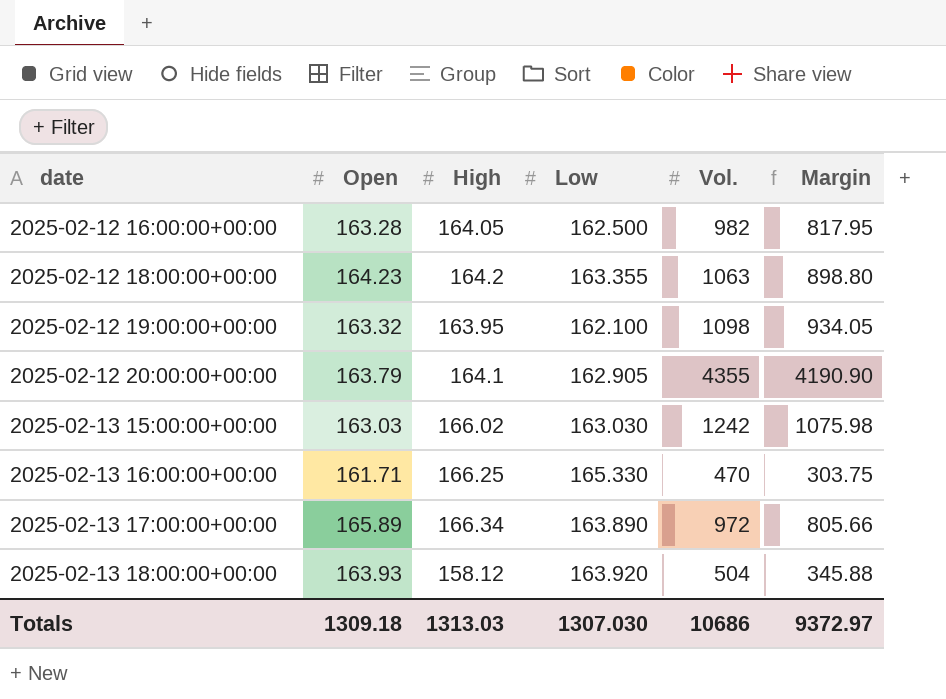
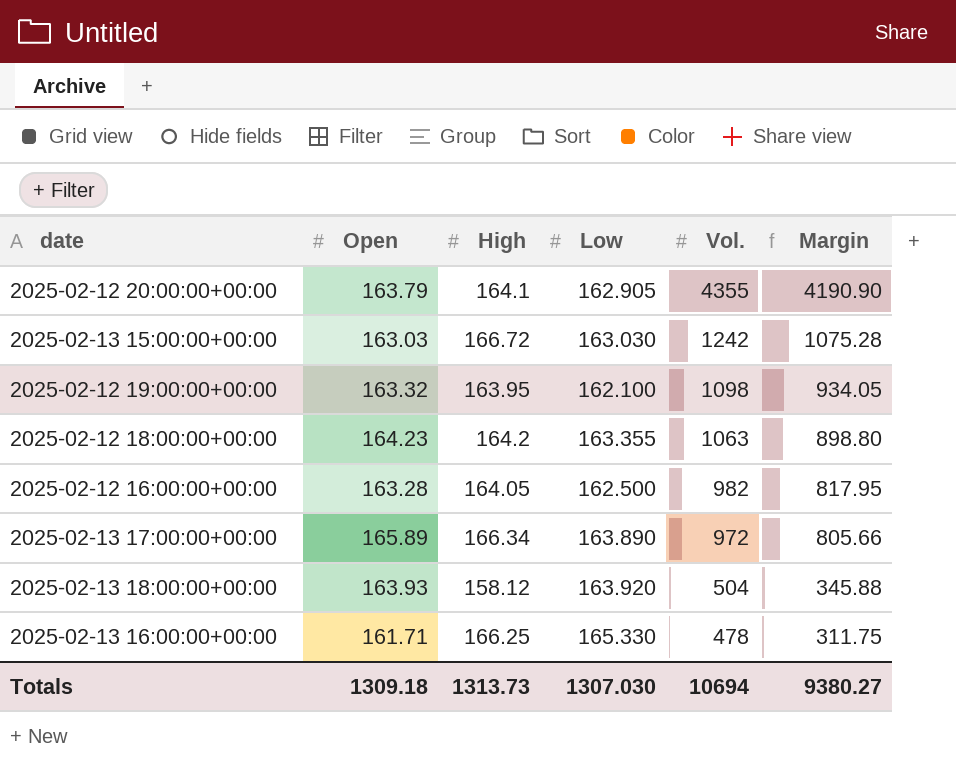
row order: date ascending -> Vol. descending
2025-02-13 15:00:00+00:00 | High: 166.02 -> 166.72
2025-02-13 15:00:00+00:00 | Margin: 1075.98 -> 1075.28
2025-02-13 16:00:00+00:00 | Vol.: 470 -> 478
2025-02-13 16:00:00+00:00 | Margin: 303.75 -> 311.75
Totals | High: 1313.03 -> 1313.73
Totals | Vol.: 10686 -> 10694
Totals | Margin: 9372.97 -> 9380.27

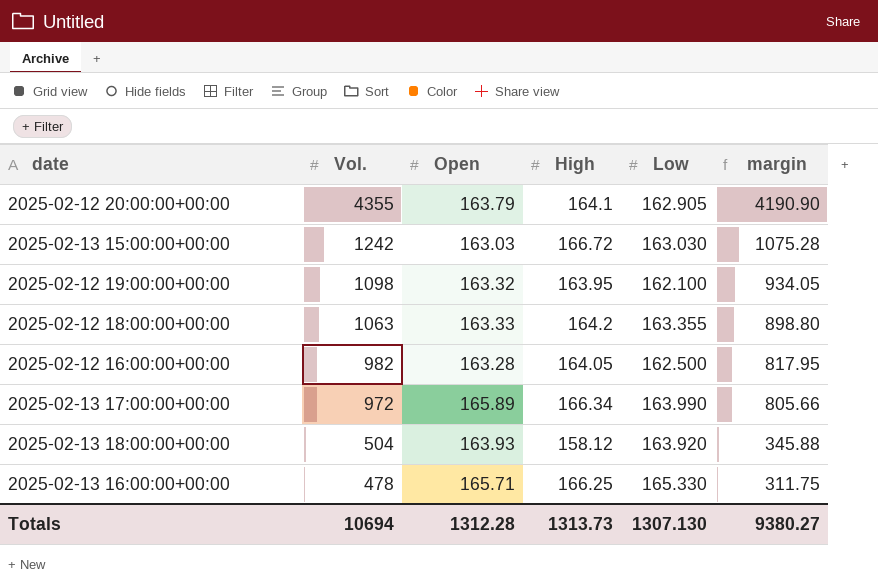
column Vol. | position: 5 -> 2
column name: Margin -> margin
2025-02-12 18:00:00+00:00 | Open: 164.23 -> 163.33
2025-02-13 17:00:00+00:00 | Low: 163.890 -> 163.990
2025-02-13 16:00:00+00:00 | Open: 161.71 -> 165.71
Totals | Open: 1309.18 -> 1312.28
Totals | Low: 1307.030 -> 1307.130

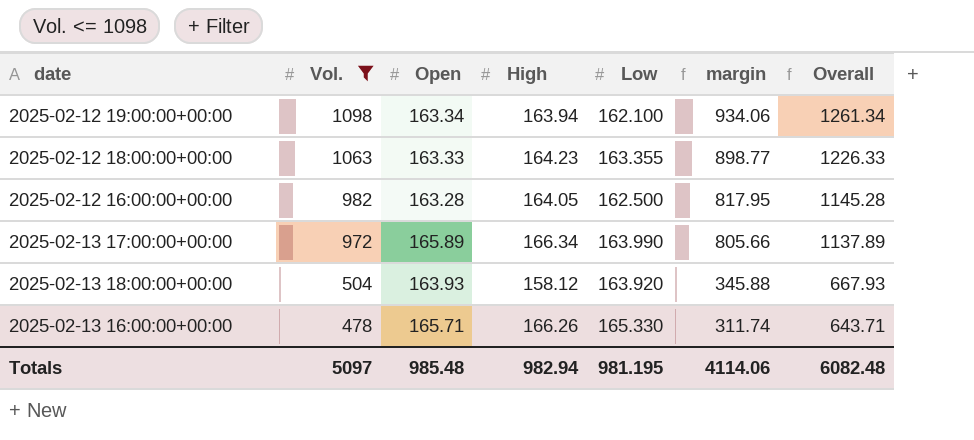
filter: none -> Vol. <= 1098
column Overall | formula: none -> [Vol.] + [Open]
2025-02-12 19:00:00+00:00 | Open: 163.32 -> 163.34
2025-02-12 19:00:00+00:00 | High: 163.95 -> 163.94
2025-02-12 19:00:00+00:00 | margin: 934.05 -> 934.06
2025-02-12 18:00:00+00:00 | High: 164.2 -> 164.23
2025-02-12 18:00:00+00:00 | margin: 898.80 -> 898.77
2025-02-13 16:00:00+00:00 | High: 166.25 -> 166.26
2025-02-13 16:00:00+00:00 | margin: 311.75 -> 311.74
Totals | Vol.: 10694 -> 5097
Totals | Open: 1312.28 -> 985.48
Totals | High: 1313.73 -> 982.94
Totals | Low: 1307.130 -> 981.195
Totals | margin: 9380.27 -> 4114.06

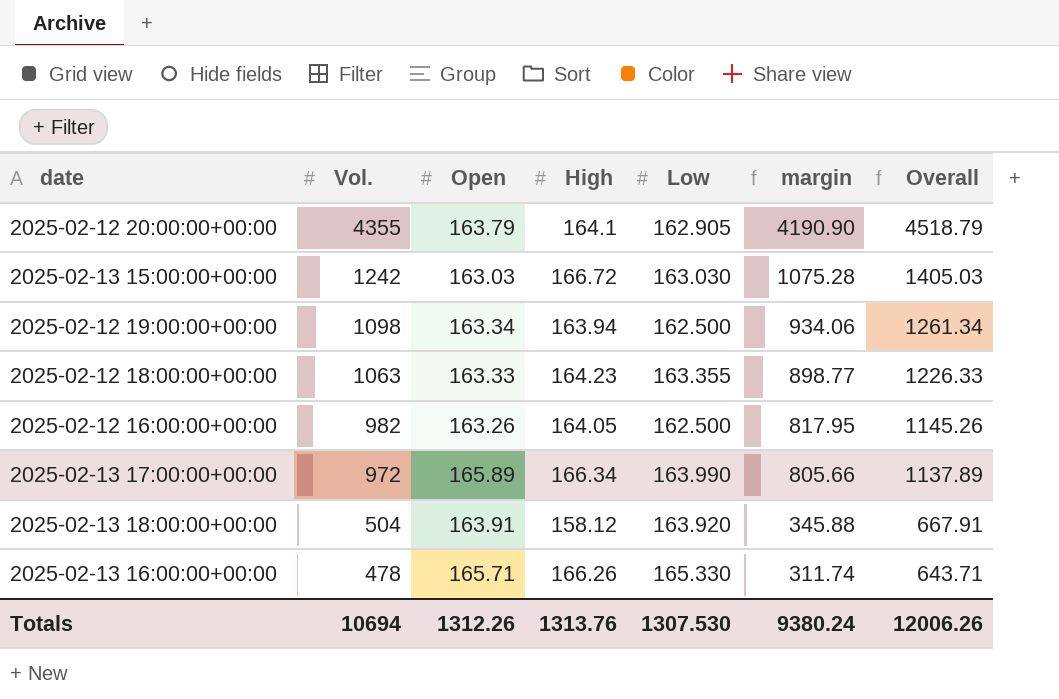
filter: Vol. <= 1098 -> none
2025-02-12 19:00:00+00:00 | Low: 162.100 -> 162.500
2025-02-12 16:00:00+00:00 | Open: 163.28 -> 163.26
2025-02-12 16:00:00+00:00 | Overall: 1145.28 -> 1145.26
2025-02-13 18:00:00+00:00 | Open: 163.93 -> 163.91
2025-02-13 18:00:00+00:00 | Overall: 667.93 -> 667.91
Totals | Vol.: 5097 -> 10694
Totals | Open: 985.48 -> 1312.26
Totals | High: 982.94 -> 1313.76
Totals | Low: 981.195 -> 1307.530
Totals | margin: 4114.06 -> 9380.24
Totals | Overall: 6082.48 -> 12006.26

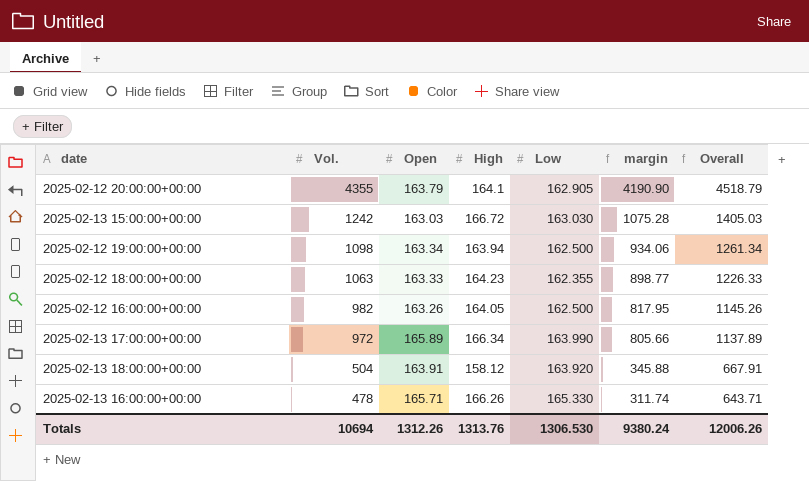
2025-02-12 18:00:00+00:00 | Low: 163.355 -> 162.355
Totals | Low: 1307.530 -> 1306.530

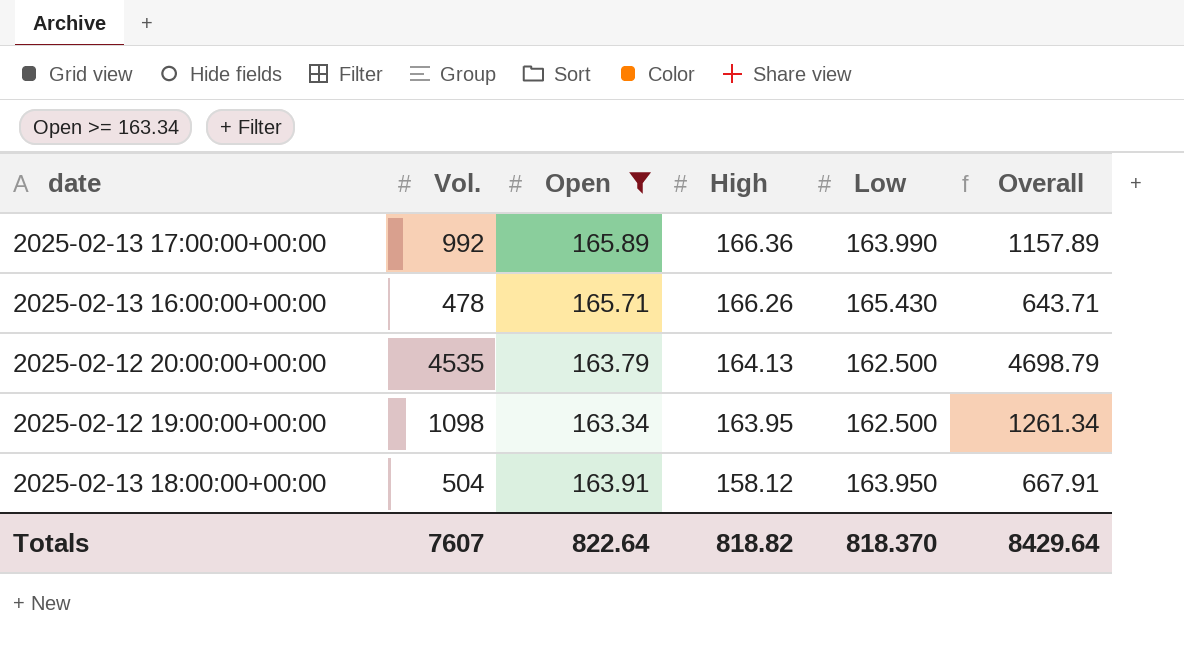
filter: none -> Open >= 163.34
row order: Vol. descending -> High descending
column margin | formula: [Vol.] - [High] -> none
2025-02-13 17:00:00+00:00 | Vol.: 972 -> 992
2025-02-13 17:00:00+00:00 | High: 166.34 -> 166.36
2025-02-13 17:00:00+00:00 | Overall: 1137.89 -> 1157.89
2025-02-13 16:00:00+00:00 | Low: 165.330 -> 165.430
2025-02-12 20:00:00+00:00 | Vol.: 4355 -> 4535
2025-02-12 20:00:00+00:00 | High: 164.1 -> 164.13
2025-02-12 20:00:00+00:00 | Low: 162.905 -> 162.500
2025-02-12 20:00:00+00:00 | Overall: 4518.79 -> 4698.79
2025-02-12 19:00:00+00:00 | High: 163.94 -> 163.95
2025-02-13 18:00:00+00:00 | Low: 163.920 -> 163.950
Totals | Vol.: 10694 -> 7607
Totals | Open: 1312.26 -> 822.64
Totals | High: 1313.76 -> 818.82
Totals | Low: 1306.530 -> 818.370
Totals | Overall: 12006.26 -> 8429.64

